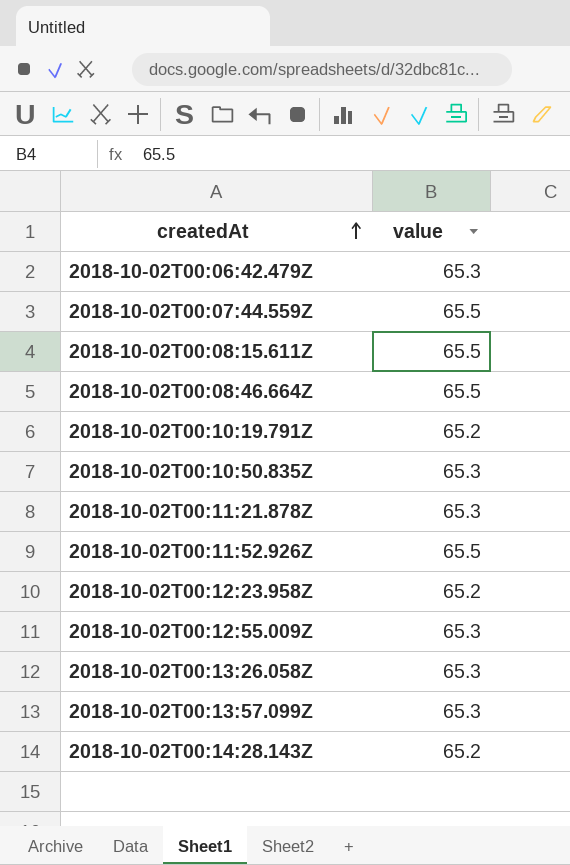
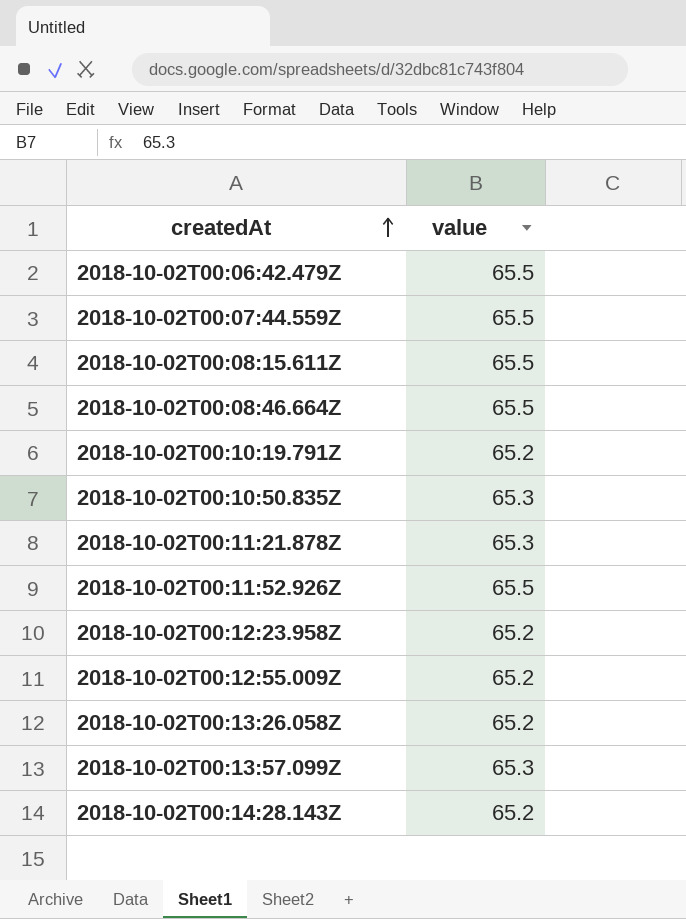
2018-10-02T00:06:42.479Z | value: 65.3 -> 65.5
2018-10-02T00:12:55.009Z | value: 65.3 -> 65.2
2018-10-02T00:13:26.058Z | value: 65.3 -> 65.2

